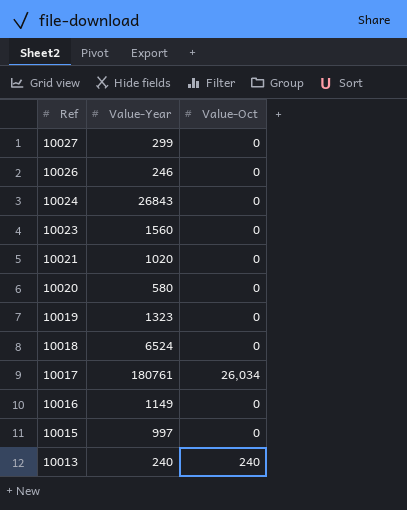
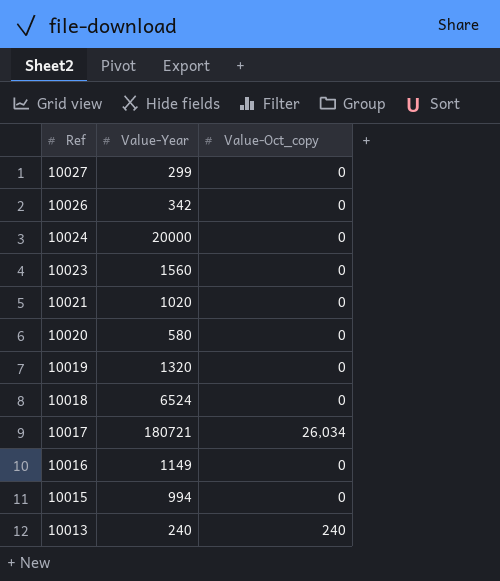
column name: Value-Oct -> Value-Oct_copy
10026 | Value-Year: 246 -> 342
10024 | Value-Year: 26843 -> 20000
10019 | Value-Year: 1323 -> 1320
10017 | Value-Year: 180761 -> 180721
10015 | Value-Year: 997 -> 994

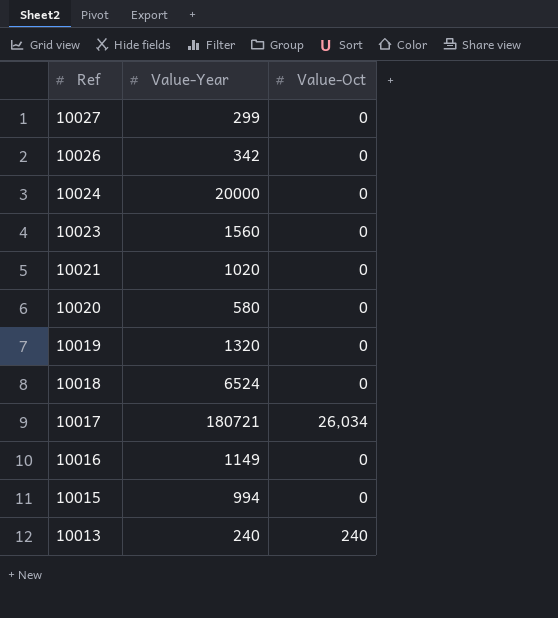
column name: Value-Oct_copy -> Value-Oct

